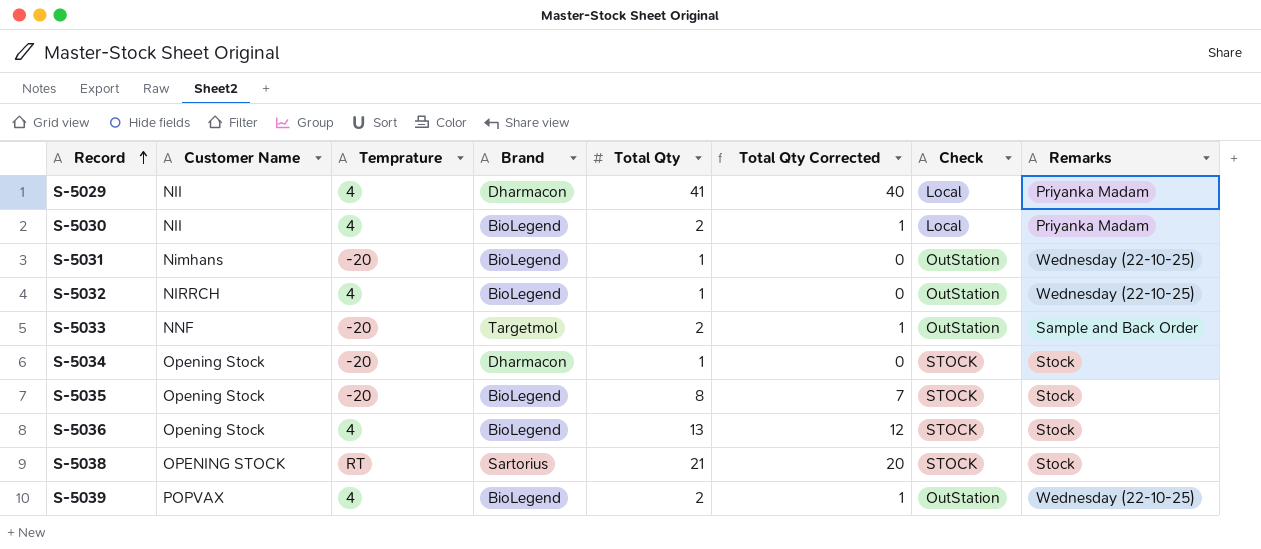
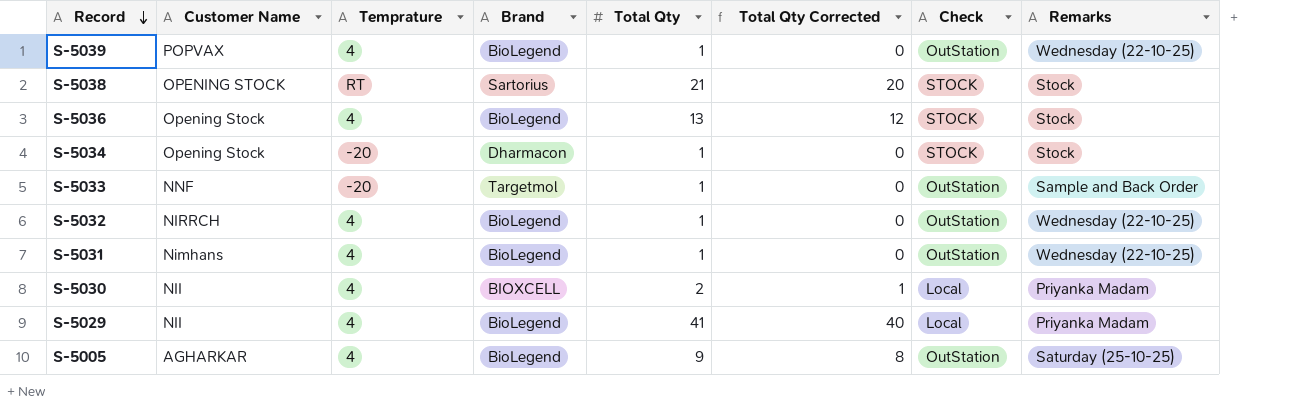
row order: Record ascending -> Record descending
row S-5035: Opening Stock | -20 | BioLegend | 8 | 7 | STOCK | Stock -> none
S-5039 | Total Qty: 2 -> 1
S-5039 | Total Qty Corrected: 1 -> 0
S-5033 | Total Qty: 2 -> 1
S-5033 | Total Qty Corrected: 1 -> 0
S-5031 | Temprature: -20 -> 4
S-5030 | Brand: BioLegend -> BIOXCELL
S-5029 | Brand: Dharmacon -> BioLegend
row S-5005: none -> AGHARKAR | 4 | BioLegend | 9 | 8 | OutStation | Saturday (25-10-25)

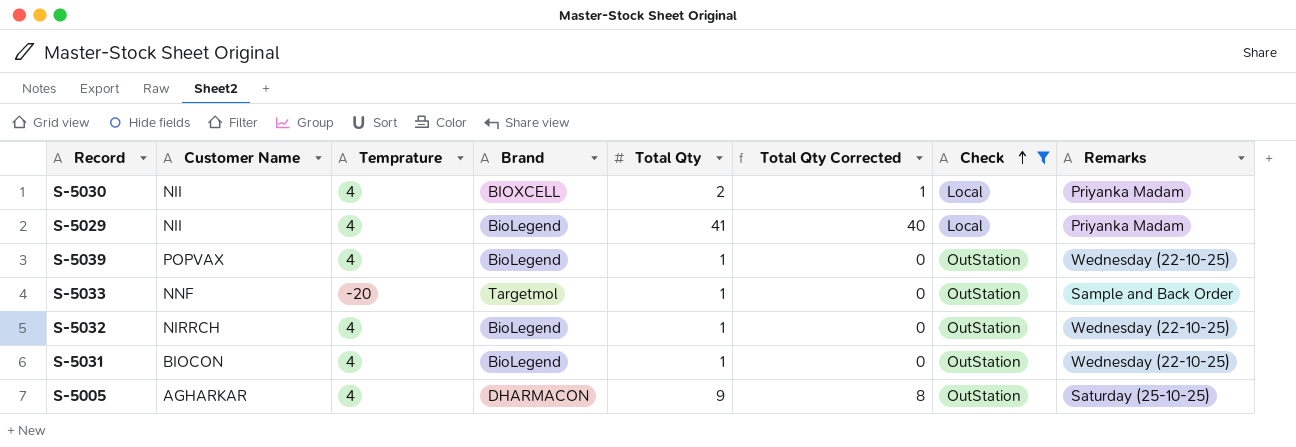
filter: none -> Check != STOCK
row order: Record descending -> Check ascending
S-5031 | Customer Name: Nimhans -> BIOCON
S-5005 | Brand: BioLegend -> DHARMACON

